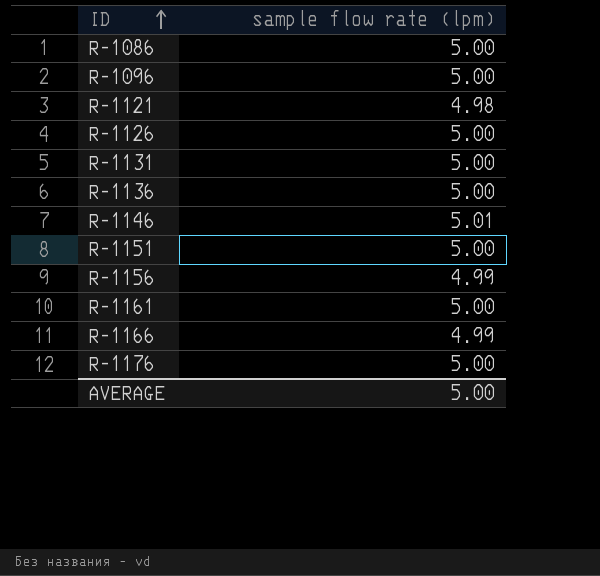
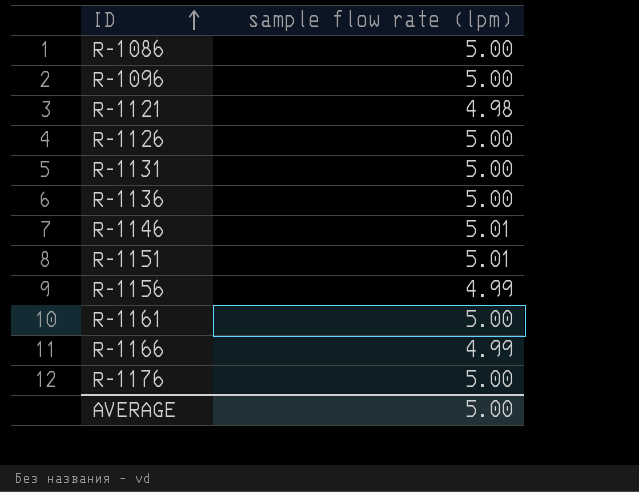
R-1151 | sample flow rate (lpm): 5.00 -> 5.01

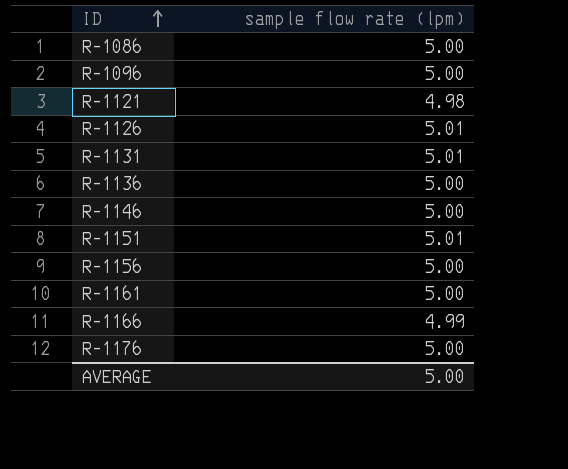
R-1126 | sample flow rate (lpm): 5.00 -> 5.01
R-1131 | sample flow rate (lpm): 5.00 -> 5.01
R-1146 | sample flow rate (lpm): 5.01 -> 5.00
R-1156 | sample flow rate (lpm): 4.99 -> 5.00

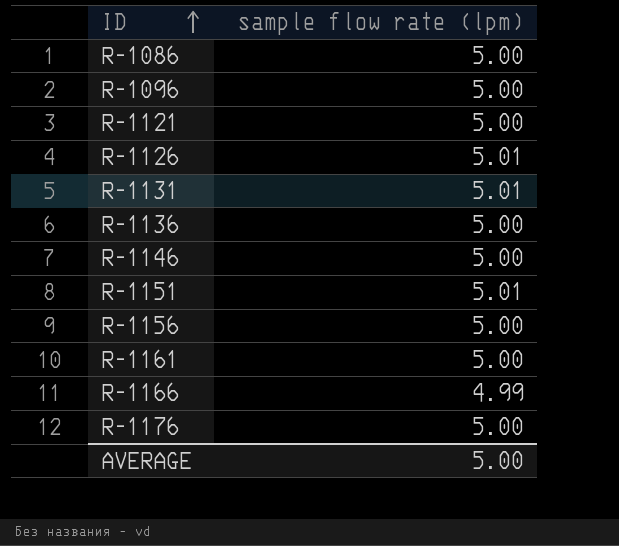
R-1121 | sample flow rate (lpm): 4.98 -> 5.00

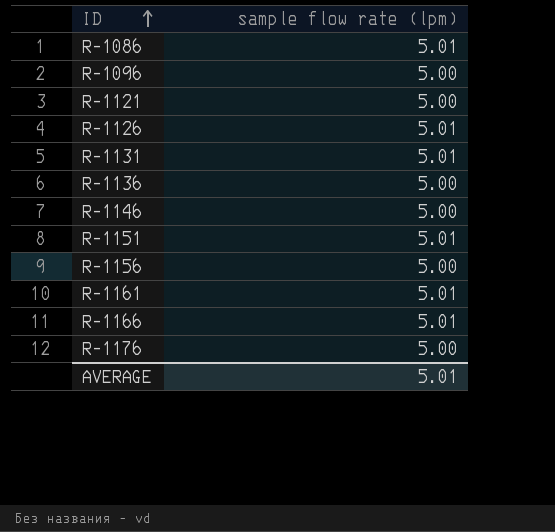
R-1086 | sample flow rate (lpm): 5.00 -> 5.01
R-1161 | sample flow rate (lpm): 5.00 -> 5.01
R-1166 | sample flow rate (lpm): 4.99 -> 5.01
AVERAGE | sample flow rate (lpm): 5.00 -> 5.01

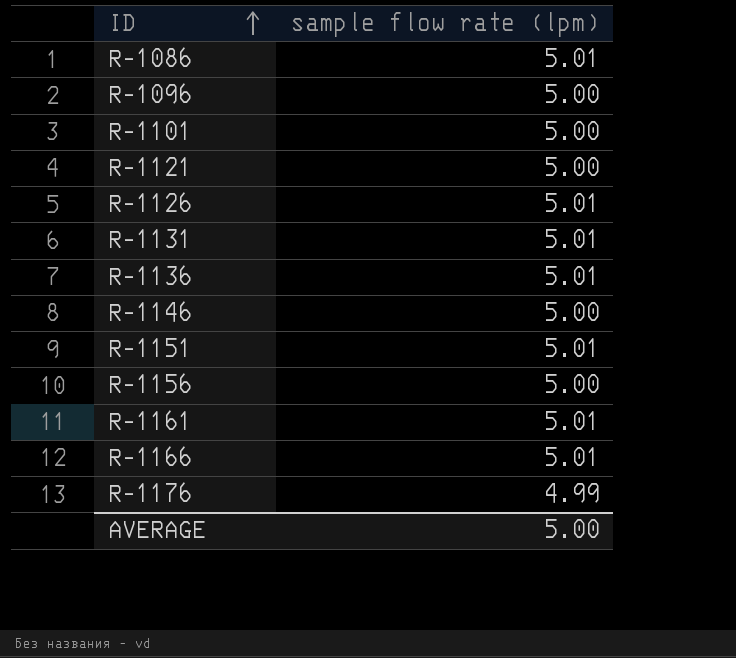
row R-1101: none -> 5.00
R-1136 | sample flow rate (lpm): 5.00 -> 5.01
R-1176 | sample flow rate (lpm): 5.00 -> 4.99
AVERAGE | sample flow rate (lpm): 5.01 -> 5.00

